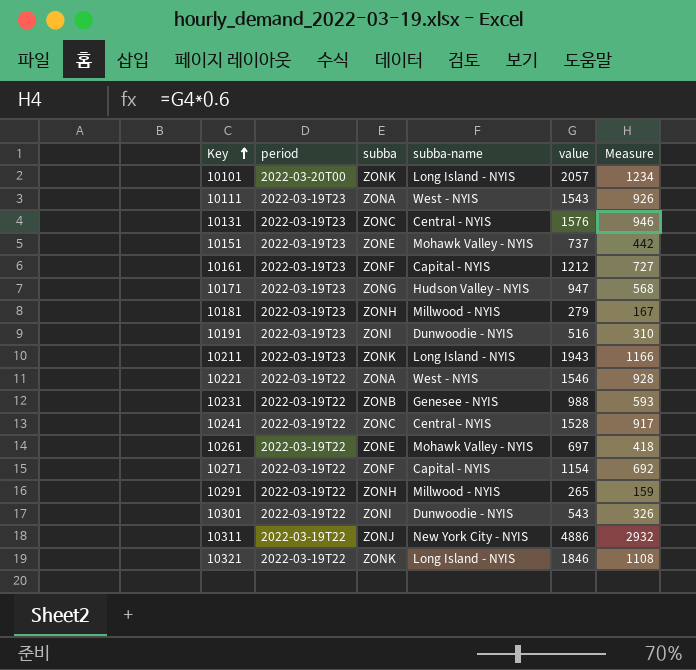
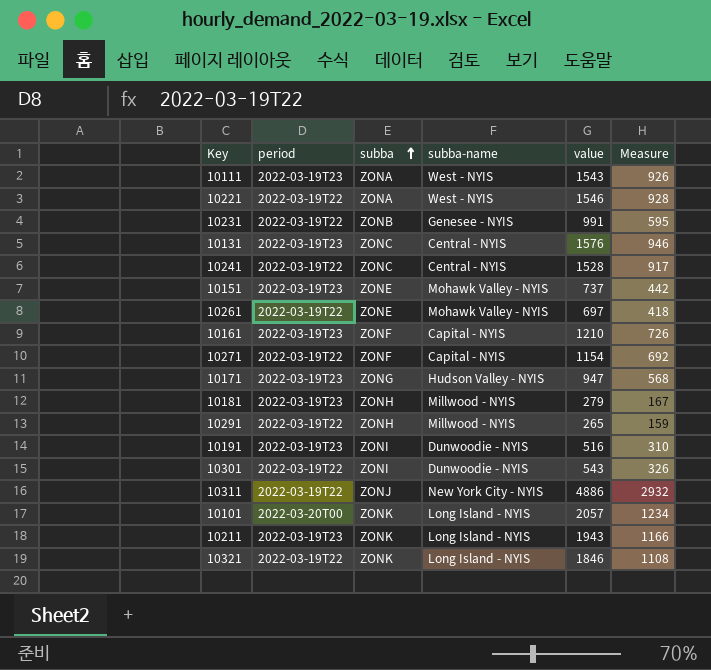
row order: Key ascending -> subba ascending
10231 | value: 988 -> 991
10231 | Measure: 593 -> 595
10161 | value: 1212 -> 1210
10161 | Measure: 727 -> 726

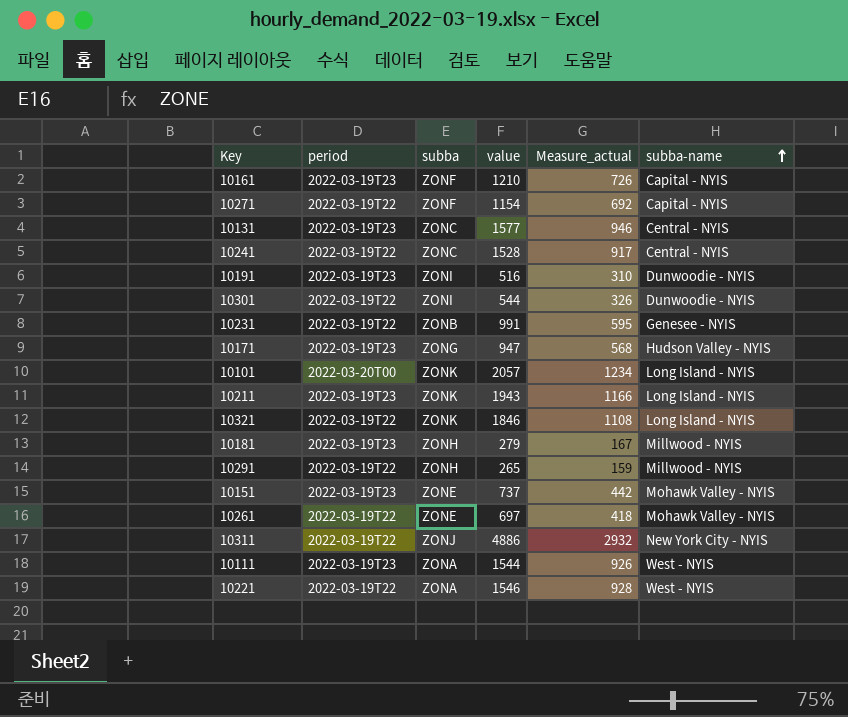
row order: subba ascending -> subba-name ascending
column name: Measure -> Measure_actual
column subba-name | position: 4 -> 6
10131 | value: 1576 -> 1577
10301 | value: 543 -> 544
10111 | value: 1543 -> 1544

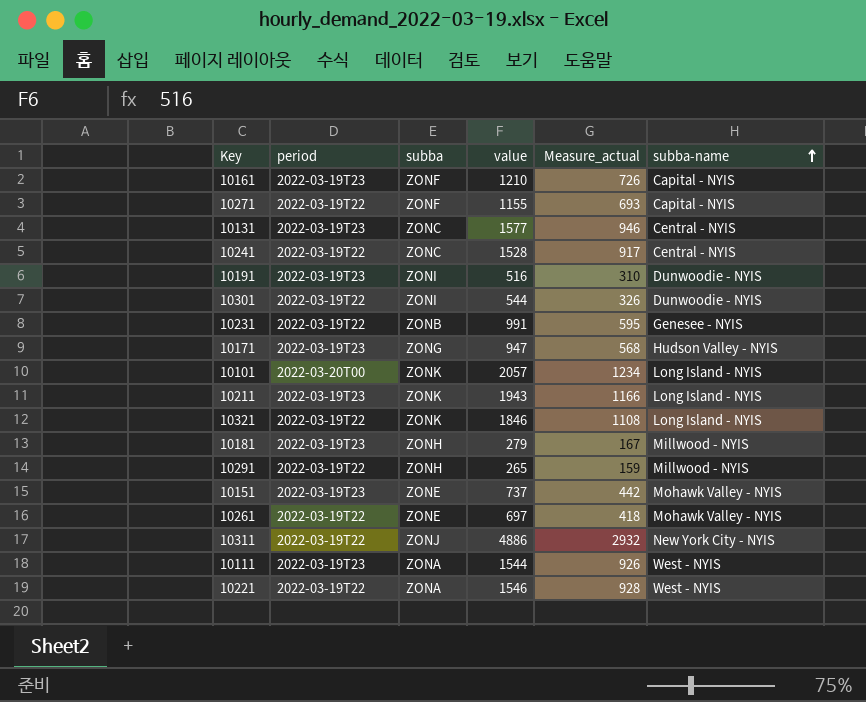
10271 | value: 1154 -> 1155
10271 | Measure_actual: 692 -> 693

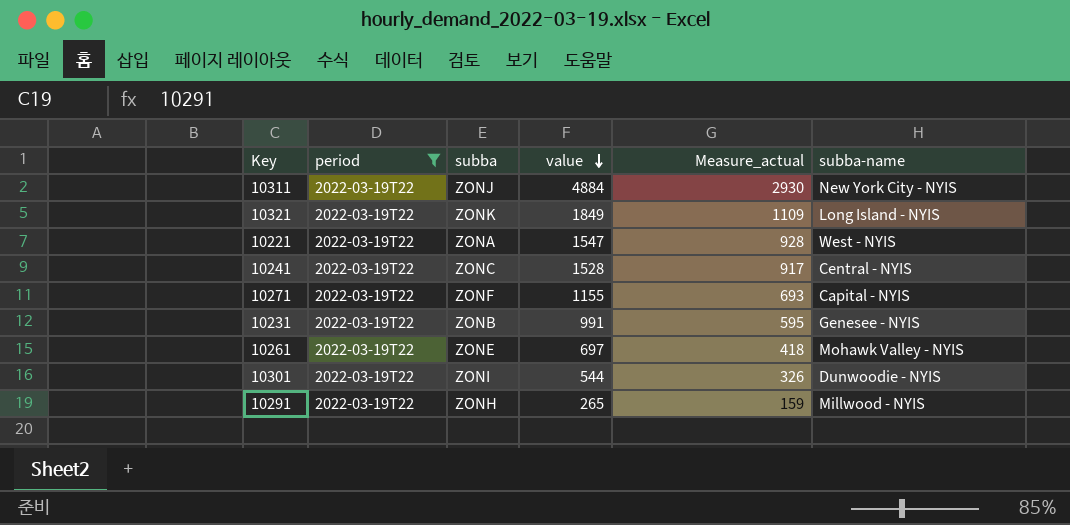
filter: none -> period = 2022-03-19T22
row order: subba-name ascending -> value descending
10311 | value: 4886 -> 4884
10311 | Measure_actual: 2932 -> 2930
10321 | value: 1846 -> 1849
10321 | Measure_actual: 1108 -> 1109
10221 | value: 1546 -> 1547

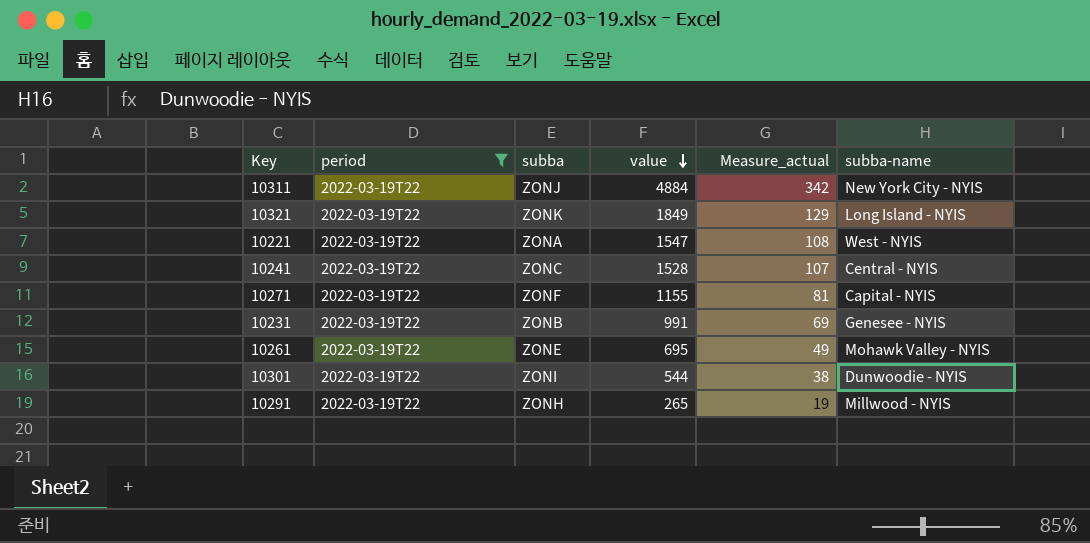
column Measure_actual | formula: [value] * 0.6 -> [value] * 0.07
10261 | value: 697 -> 695

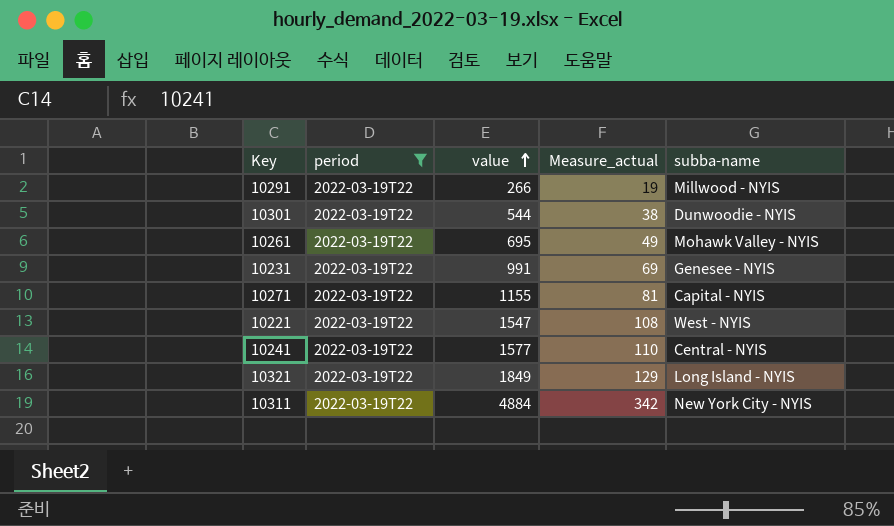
row order: value descending -> value ascending
column subba | position: 3 -> none
10291 | value: 265 -> 266
10241 | value: 1528 -> 1577
10241 | Measure_actual: 107 -> 110

